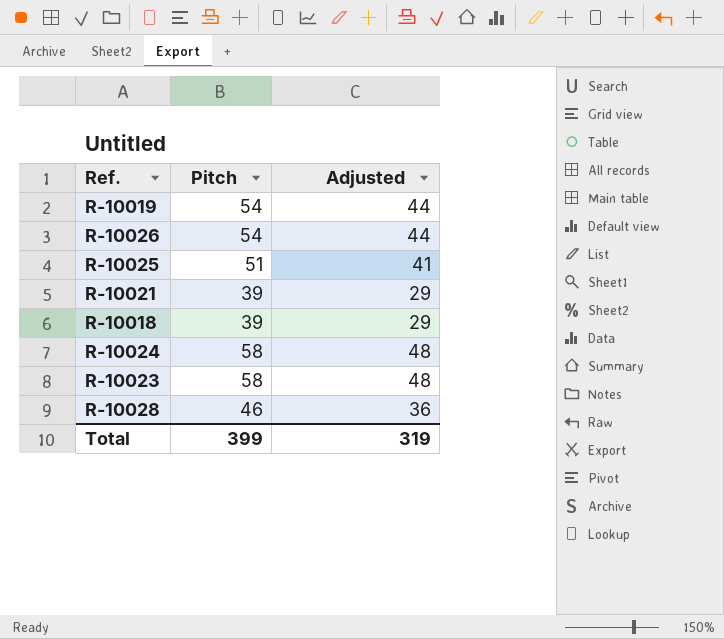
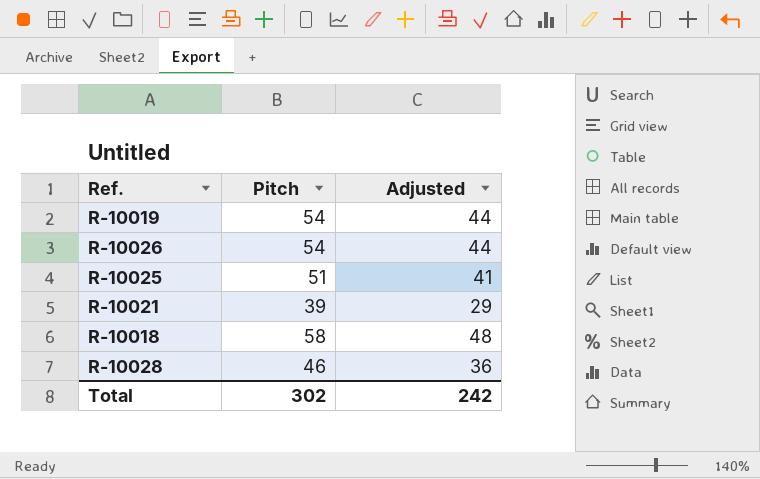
row R-10024: 58 | 48 -> none
row R-10023: 58 | 48 -> none
R-10018 | Pitch: 39 -> 58
R-10018 | Adjusted: 29 -> 48
Total | Pitch: 399 -> 302
Total | Adjusted: 319 -> 242

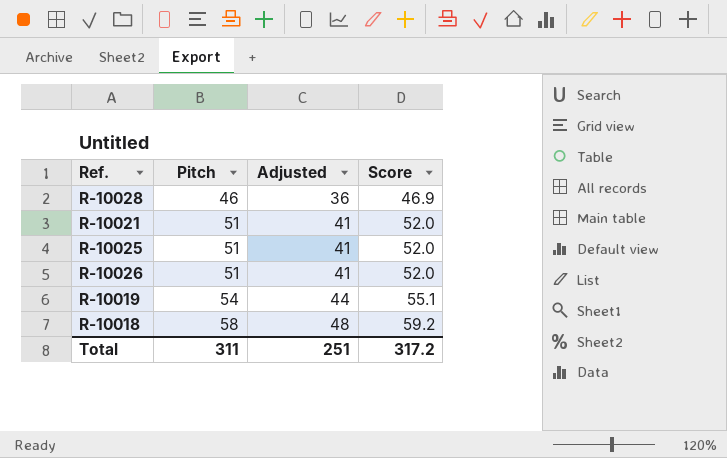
row order: none -> Pitch ascending
column Score | formula: none -> [Pitch] * 1.02
R-10021 | Pitch: 39 -> 51
R-10021 | Adjusted: 29 -> 41
R-10026 | Pitch: 54 -> 51
R-10026 | Adjusted: 44 -> 41
Total | Pitch: 302 -> 311
Total | Adjusted: 242 -> 251

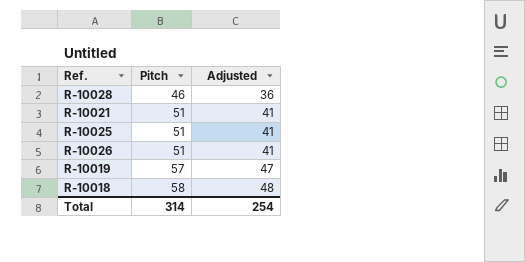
column Score | formula: [Pitch] * 1.02 -> none
R-10019 | Pitch: 54 -> 57
R-10019 | Adjusted: 44 -> 47
Total | Pitch: 311 -> 314
Total | Adjusted: 251 -> 254

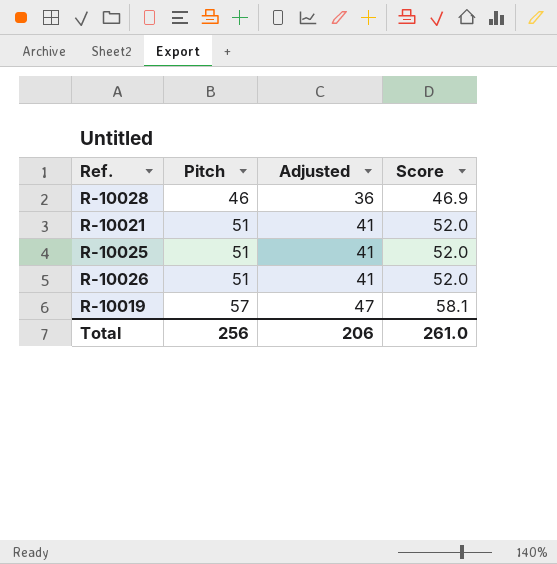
column Score | formula: none -> [Pitch] * 1.02
row R-10018: 58 | 48 -> none
Total | Pitch: 314 -> 256
Total | Adjusted: 254 -> 206

